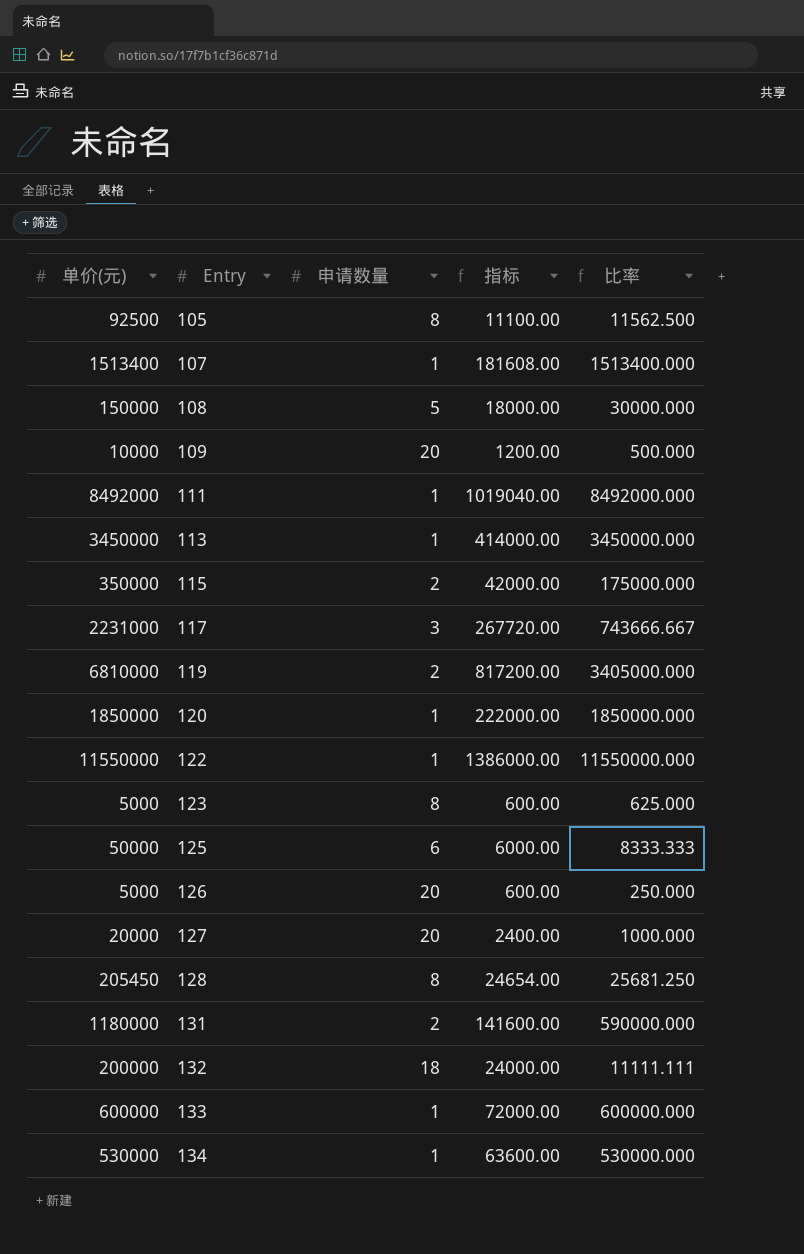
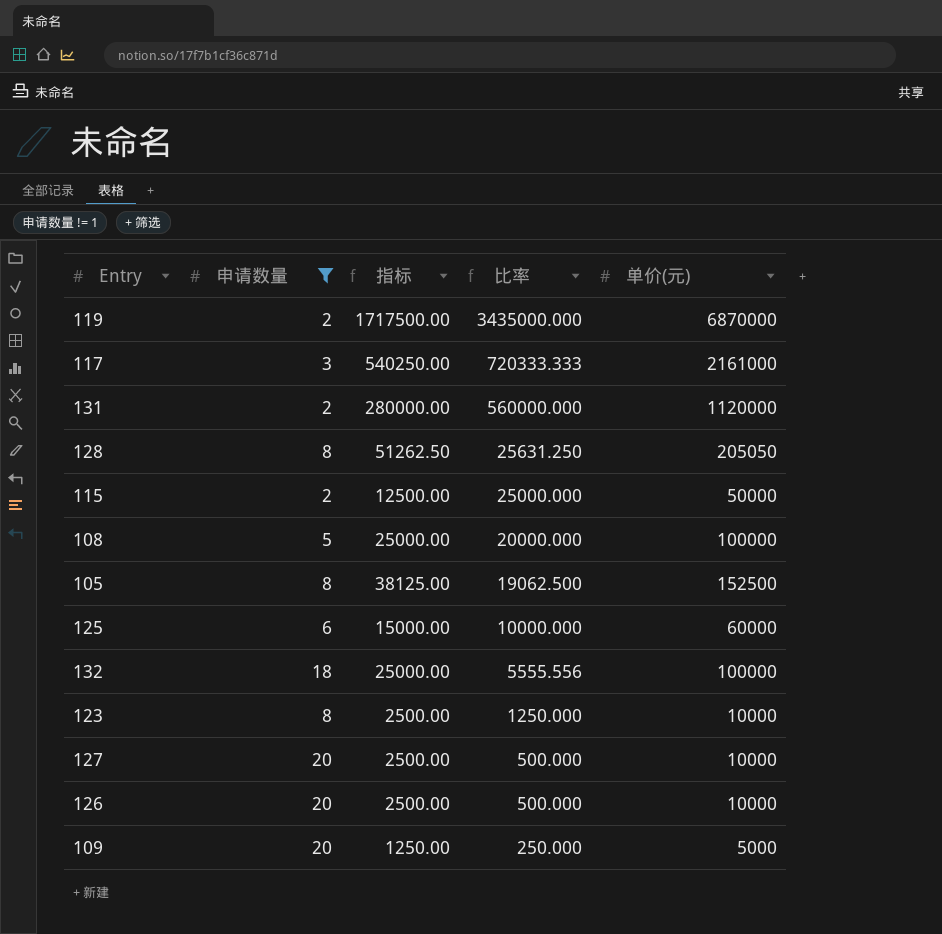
filter: none -> 申请数量 != 1
row order: Entry ascending -> 比率 descending
column 指标 | formula: [单价(元)] * 0.12 -> [单价(元)] * 0.25
column 单价(元) | position: 1 -> 5
119 | 比率: 3405000.000 -> 3435000.000
119 | 单价(元): 6810000 -> 6870000
117 | 比率: 743666.667 -> 720333.333
117 | 单价(元): 2231000 -> 2161000
131 | 比率: 590000.000 -> 560000.000
131 | 单价(元): 1180000 -> 1120000
128 | 比率: 25681.250 -> 25631.250
128 | 单价(元): 205450 -> 205050
115 | 比率: 175000.000 -> 25000.000
115 | 单价(元): 350000 -> 50000
108 | 比率: 30000.000 -> 20000.000
108 | 单价(元): 150000 -> 100000
105 | 比率: 11562.500 -> 19062.500
105 | 单价(元): 92500 -> 152500
125 | 比率: 8333.333 -> 10000.000
125 | 单价(元): 50000 -> 60000
132 | 比率: 11111.111 -> 5555.556
132 | 单价(元): 200000 -> 100000
123 | 比率: 625.000 -> 1250.000
123 | 单价(元): 5000 -> 10000
127 | 比率: 1000.000 -> 500.000
127 | 单价(元): 20000 -> 10000
126 | 比率: 250.000 -> 500.000
126 | 单价(元): 5000 -> 10000
109 | 比率: 500.000 -> 250.000
109 | 单价(元): 10000 -> 5000

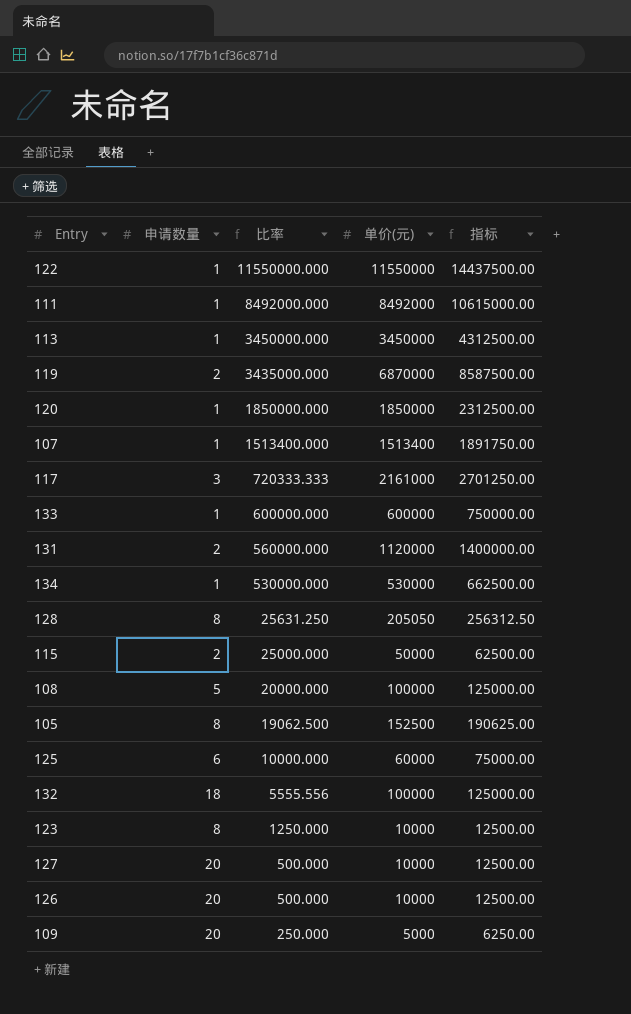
filter: 申请数量 != 1 -> none
column 指标 | formula: [单价(元)] * 0.25 -> [单价(元)] * 1.25
column 指标 | position: 3 -> 5

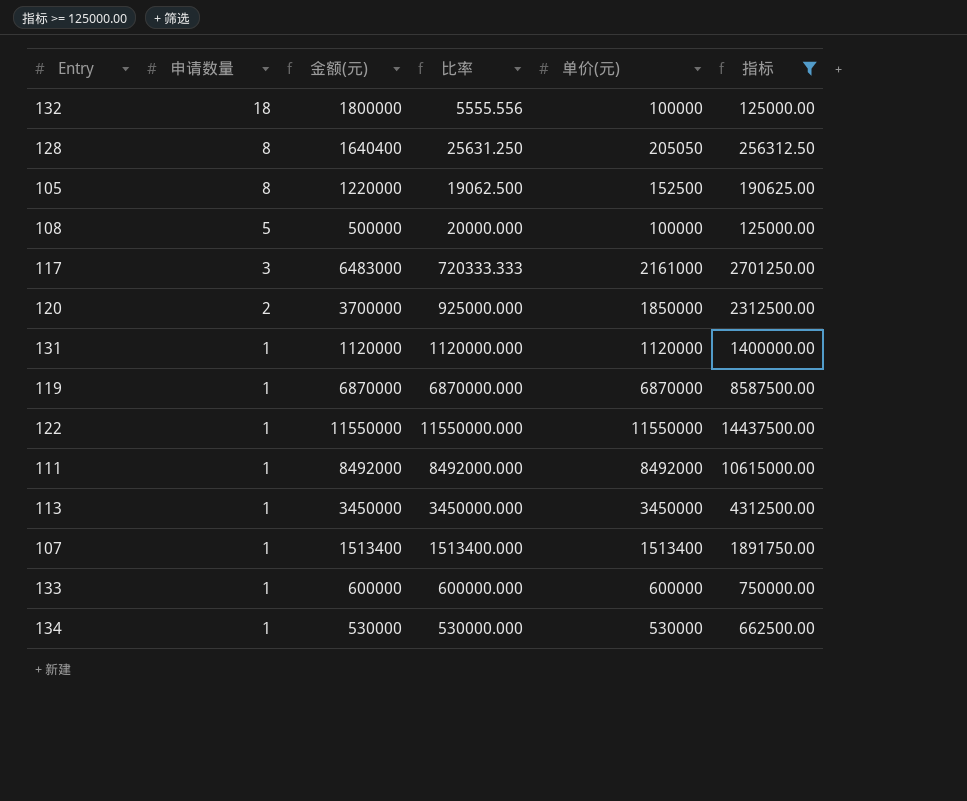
filter: none -> 指标 >= 125000.00
row order: 比率 descending -> 申请数量 descending
column 金额(元) | formula: none -> [申请数量] * [单价(元)]
120 | 申请数量: 1 -> 2
120 | 比率: 1850000.000 -> 925000.000
131 | 申请数量: 2 -> 1
131 | 比率: 560000.000 -> 1120000.000
119 | 申请数量: 2 -> 1
119 | 比率: 3435000.000 -> 6870000.000

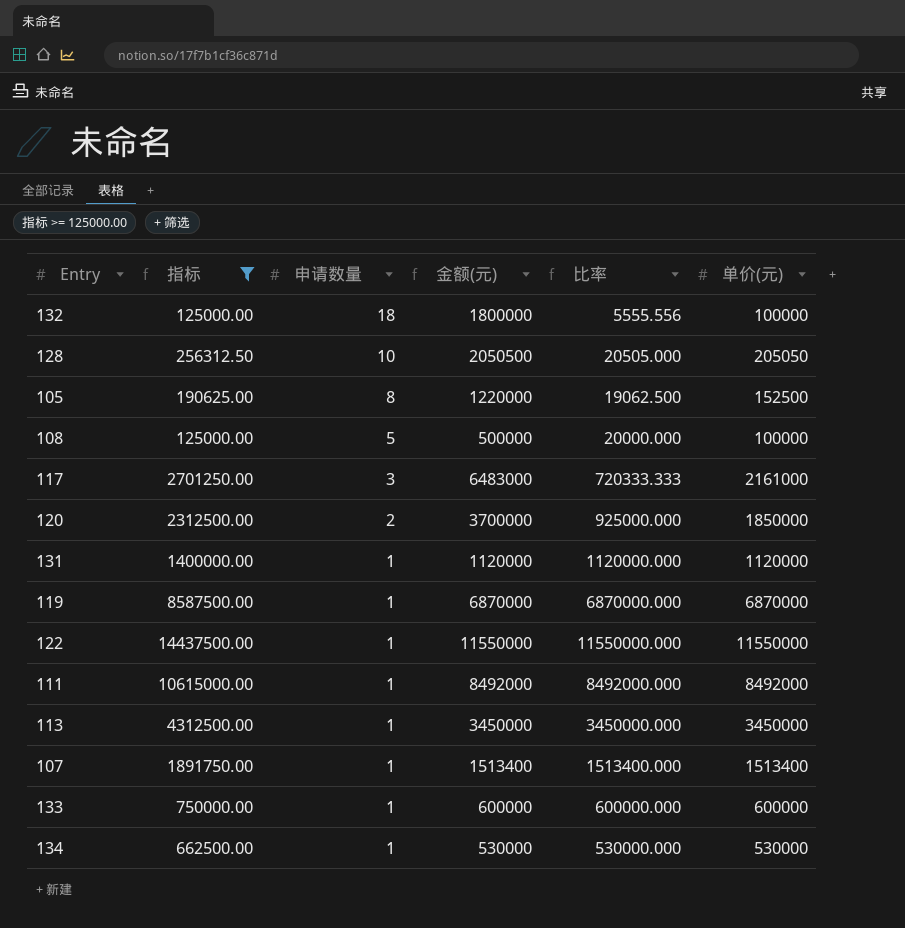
column 指标 | position: 6 -> 2
128 | 申请数量: 8 -> 10
128 | 金额(元): 1640400 -> 2050500
128 | 比率: 25631.250 -> 20505.000

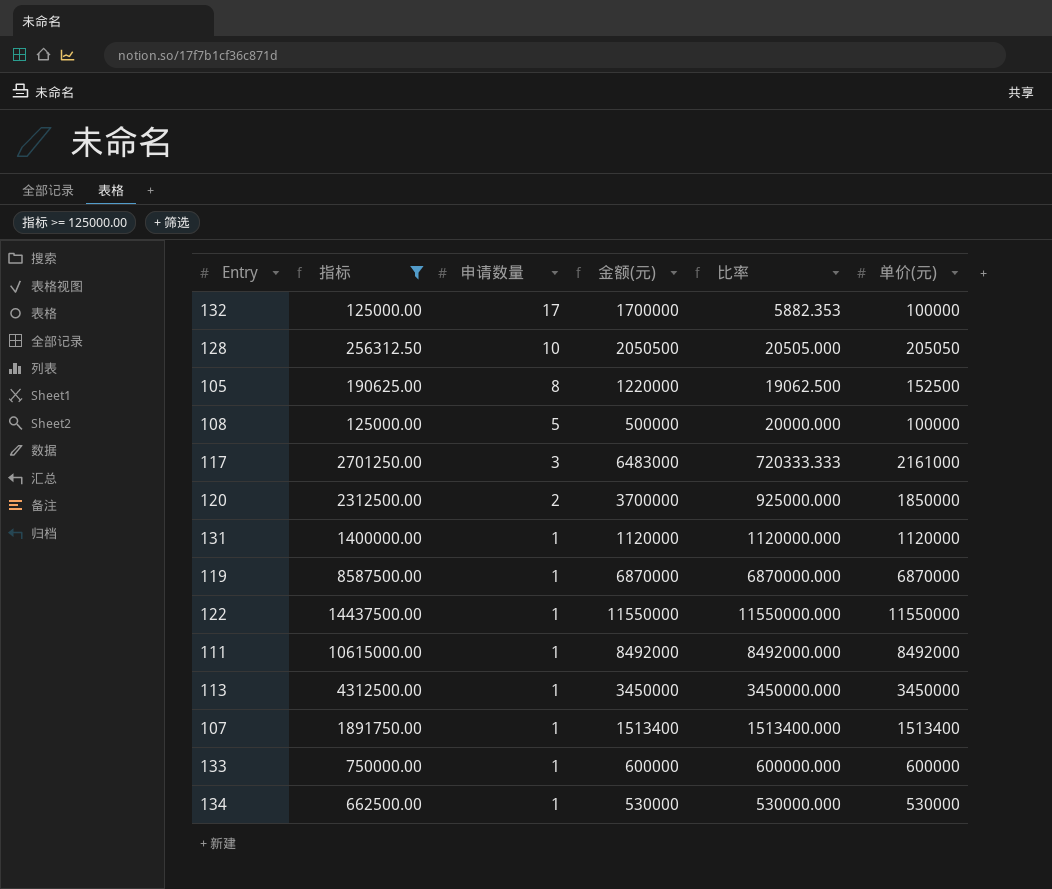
132 | 申请数量: 18 -> 17
132 | 金额(元): 1800000 -> 1700000
132 | 比率: 5555.556 -> 5882.353

